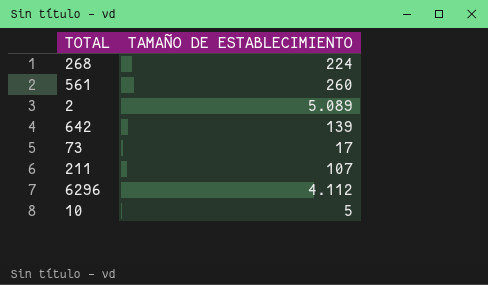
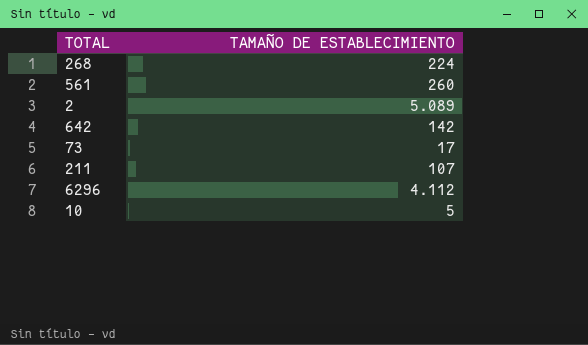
642 | TAMAÑO DE ESTABLECIMIENTO: 139 -> 142

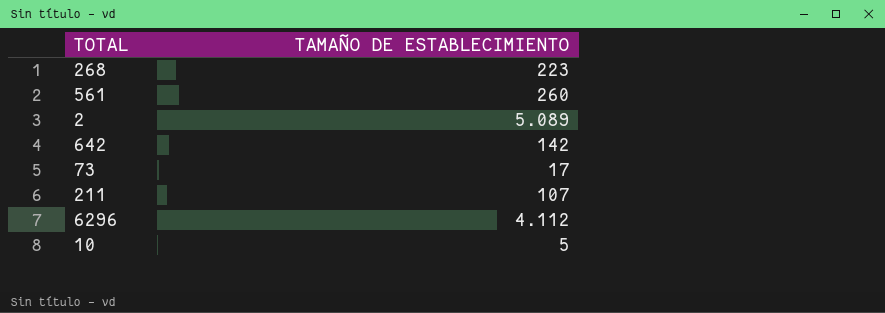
268 | TAMAÑO DE ESTABLECIMIENTO: 224 -> 223

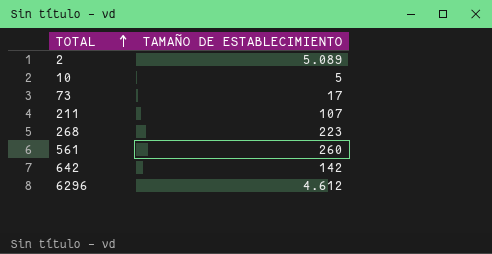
row order: none -> TOTAL ascending
6296 | TAMAÑO DE ESTABLECIMIENTO: 4.112 -> 4.612

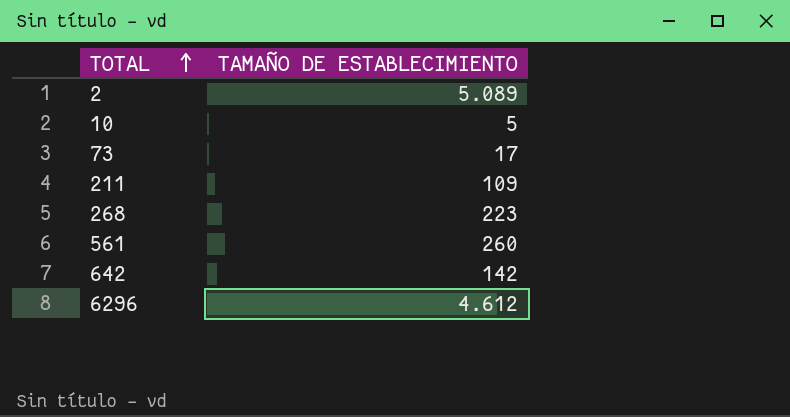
211 | TAMAÑO DE ESTABLECIMIENTO: 107 -> 109

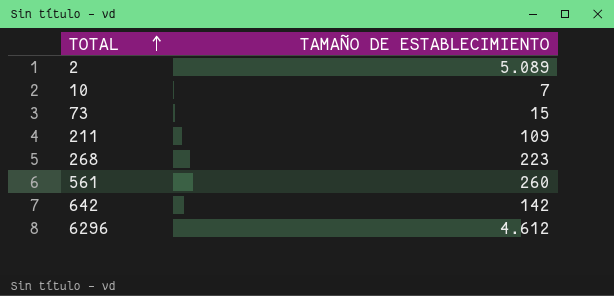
10 | TAMAÑO DE ESTABLECIMIENTO: 5 -> 7
73 | TAMAÑO DE ESTABLECIMIENTO: 17 -> 15

